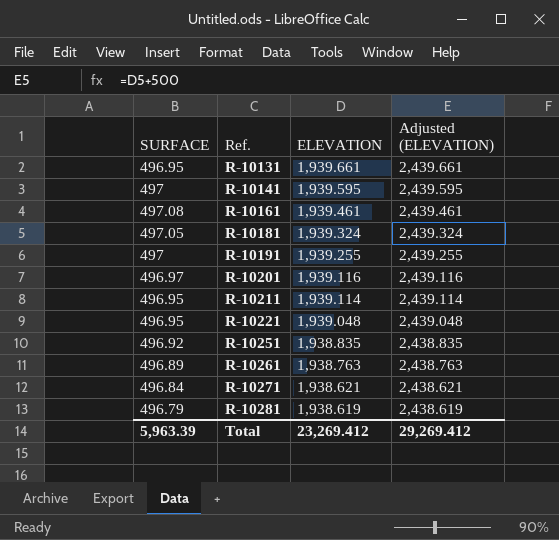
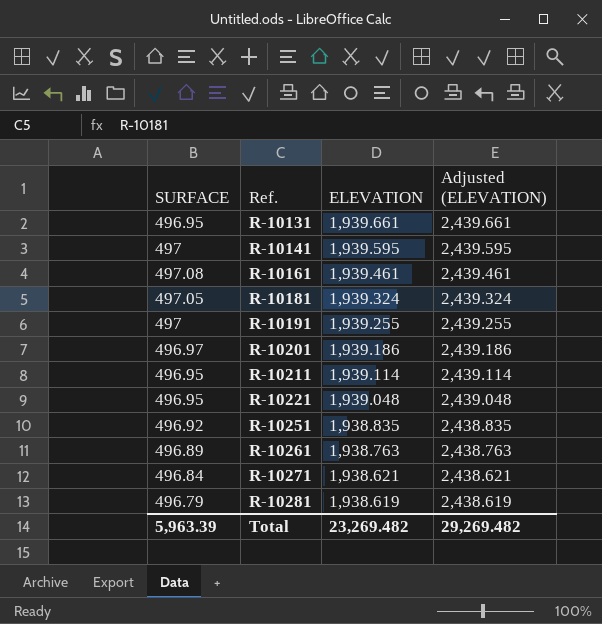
R-10201 | ELEVATION: 1,939.116 -> 1,939.186
R-10201 | Adjusted (ELEVATION): 2,439.116 -> 2,439.186
Total | ELEVATION: 23,269.412 -> 23,269.482
Total | Adjusted (ELEVATION): 29,269.412 -> 29,269.482

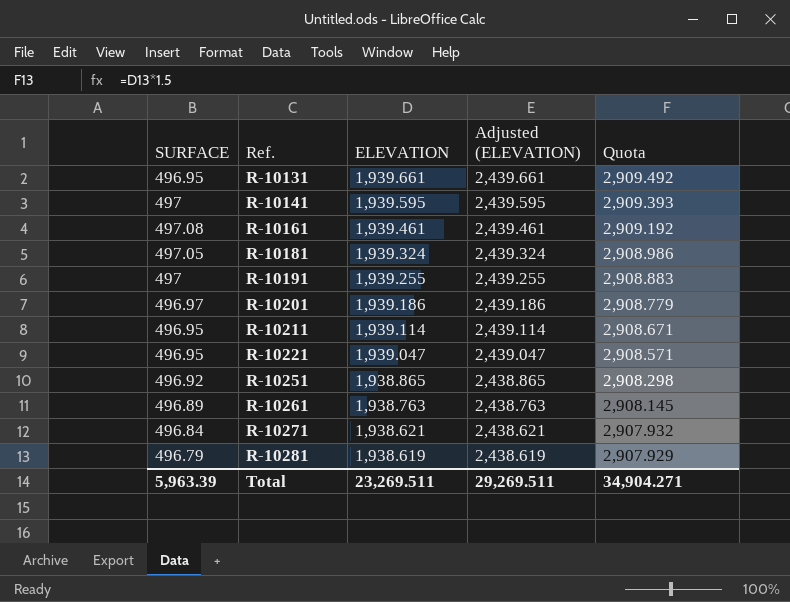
column Quota | formula: none -> [ELEVATION] * 1.5
R-10221 | ELEVATION: 1,939.048 -> 1,939.047
R-10221 | Adjusted (ELEVATION): 2,439.048 -> 2,439.047
R-10251 | ELEVATION: 1,938.835 -> 1,938.865
R-10251 | Adjusted (ELEVATION): 2,438.835 -> 2,438.865
Total | ELEVATION: 23,269.482 -> 23,269.511
Total | Adjusted (ELEVATION): 29,269.482 -> 29,269.511

